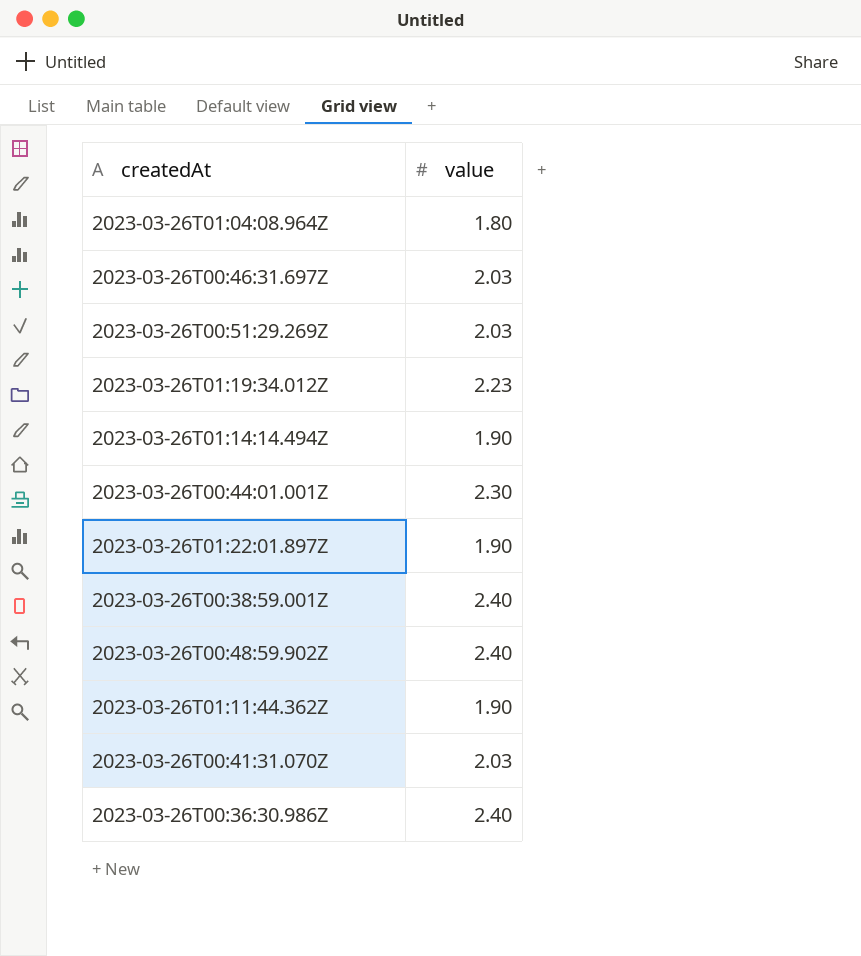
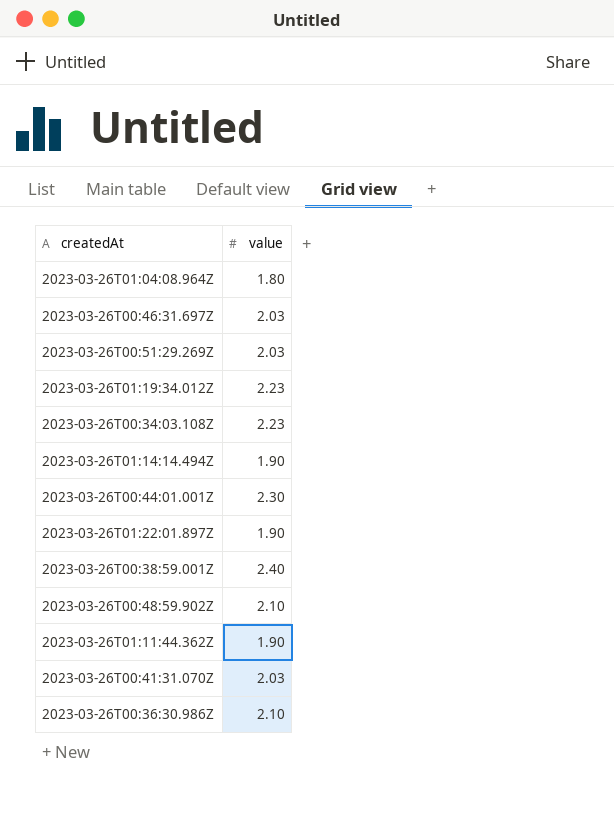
row 2023-03-26T00:34:03.108Z: none -> 2.23
2023-03-26T00:48:59.902Z | value: 2.40 -> 2.10
2023-03-26T00:36:30.986Z | value: 2.40 -> 2.10

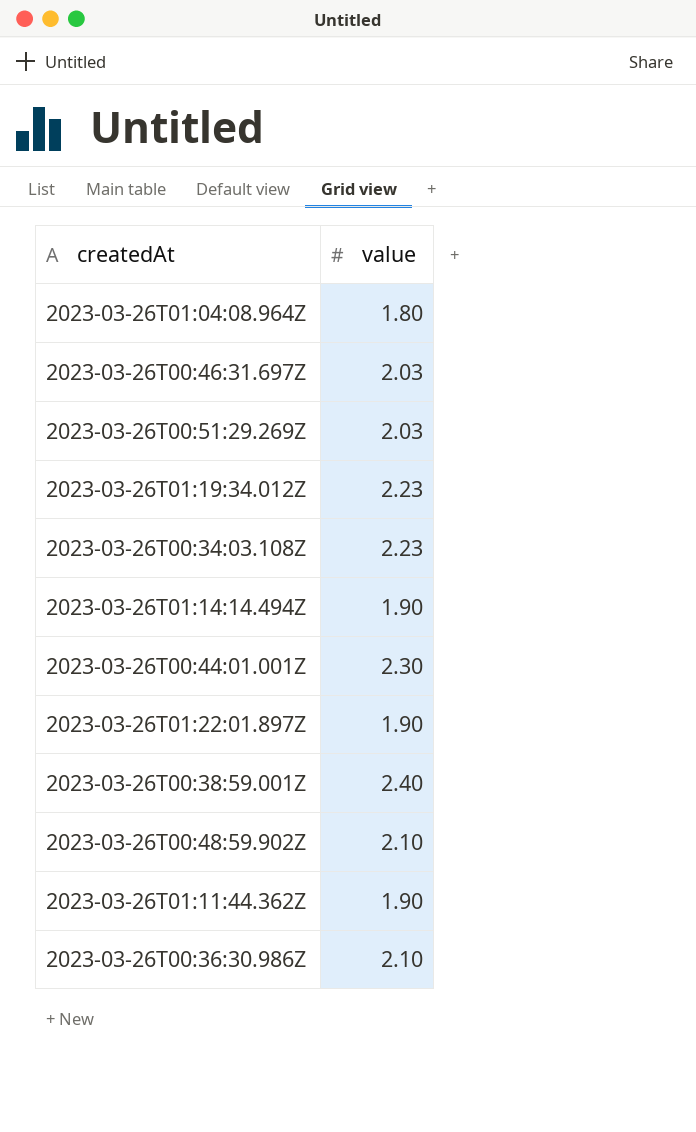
row 2023-03-26T00:41:31.070Z: 2.03 -> none

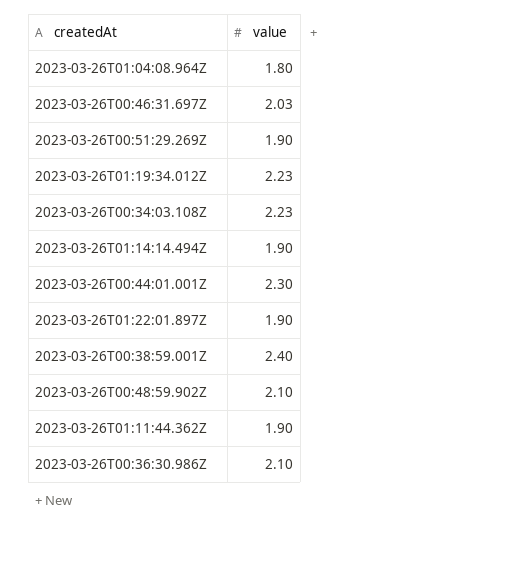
2023-03-26T00:51:29.269Z | value: 2.03 -> 1.90

